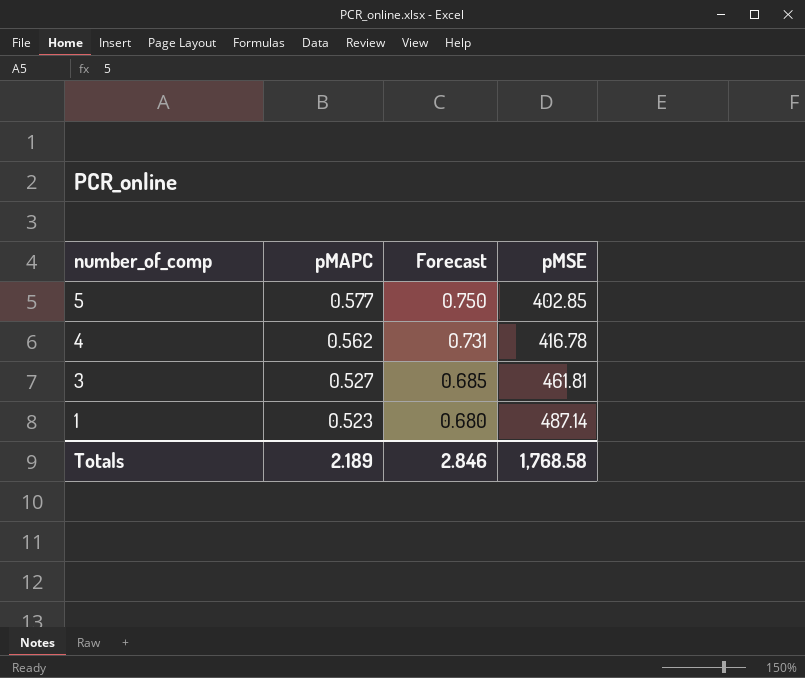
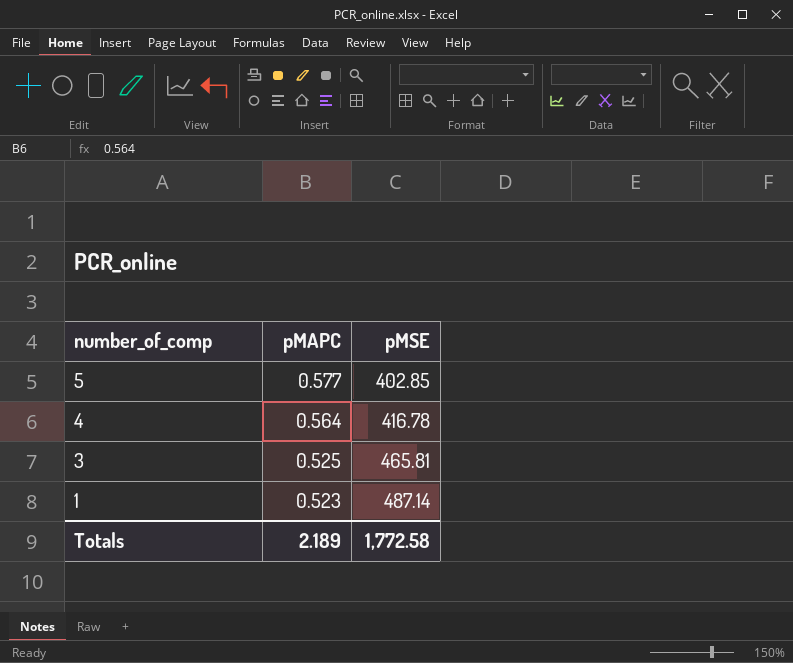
column Forecast | formula: [pMAPC] * 1.3 -> none
4 | pMAPC: 0.562 -> 0.564
3 | pMAPC: 0.527 -> 0.525
3 | pMSE: 461.81 -> 465.81
Totals | pMSE: 1,768.58 -> 1,772.58

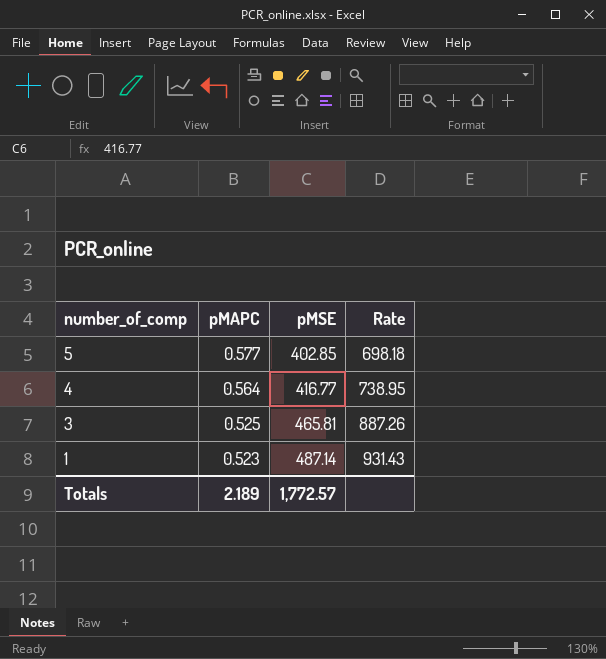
column Rate | formula: none -> [pMSE] / [pMAPC]
4 | pMSE: 416.78 -> 416.77
Totals | pMSE: 1,772.58 -> 1,772.57

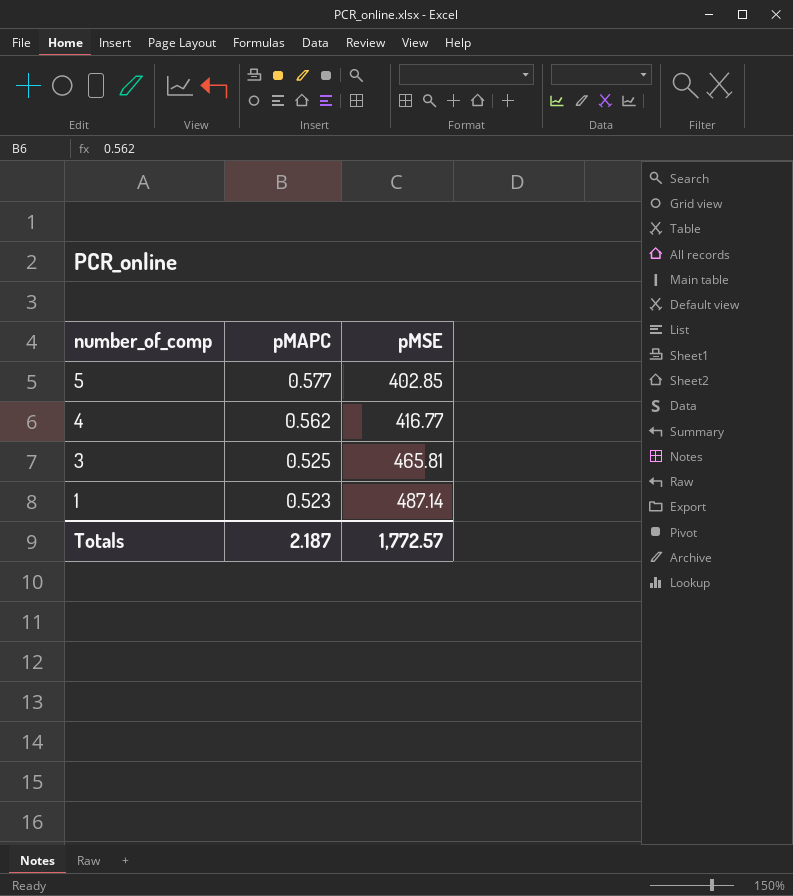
column Rate | formula: [pMSE] / [pMAPC] -> none
4 | pMAPC: 0.564 -> 0.562
Totals | pMAPC: 2.189 -> 2.187

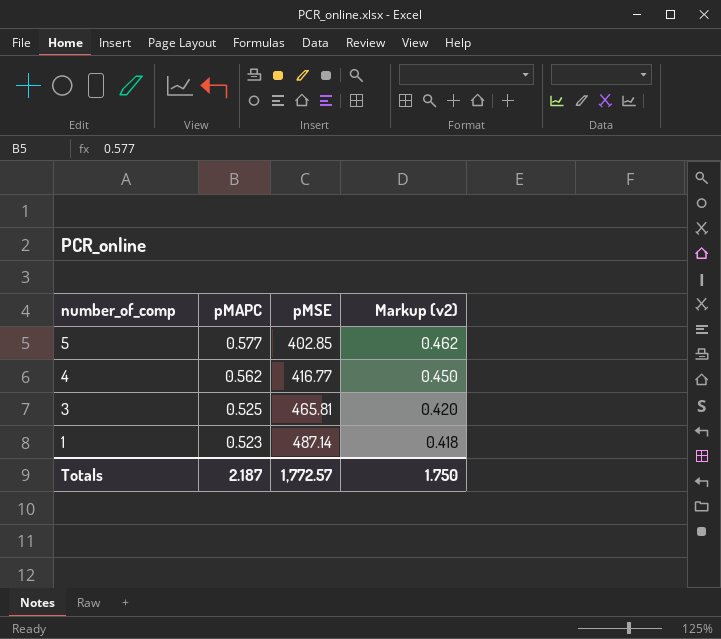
column Markup (v2) | formula: none -> [pMAPC] * 0.8

